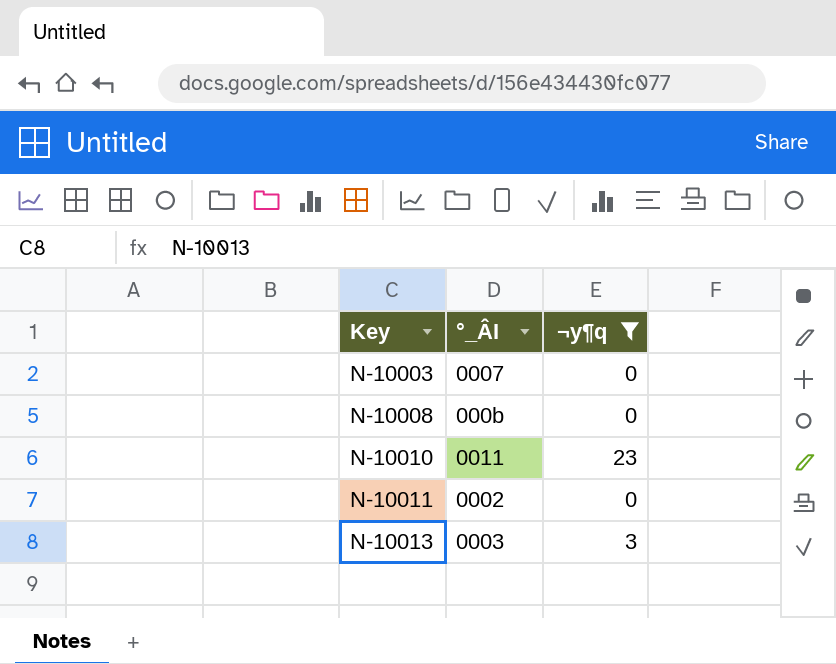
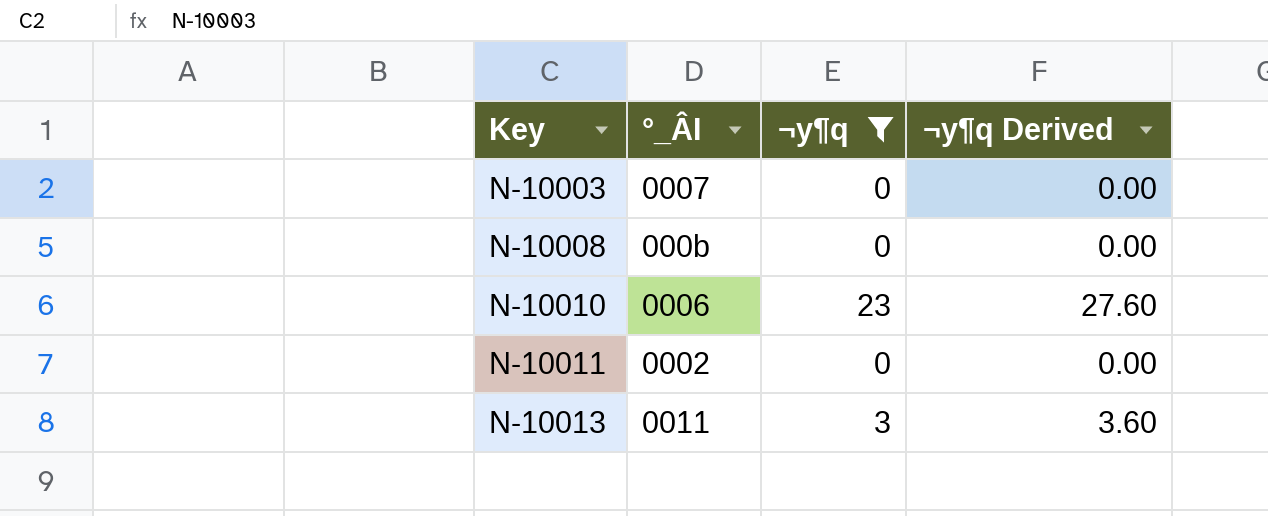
column ¬y¶q Derived | formula: none -> [¬y¶q] * 1.2
N-10010 | °_ÂI: 0011 -> 0006
N-10013 | °_ÂI: 0003 -> 0011

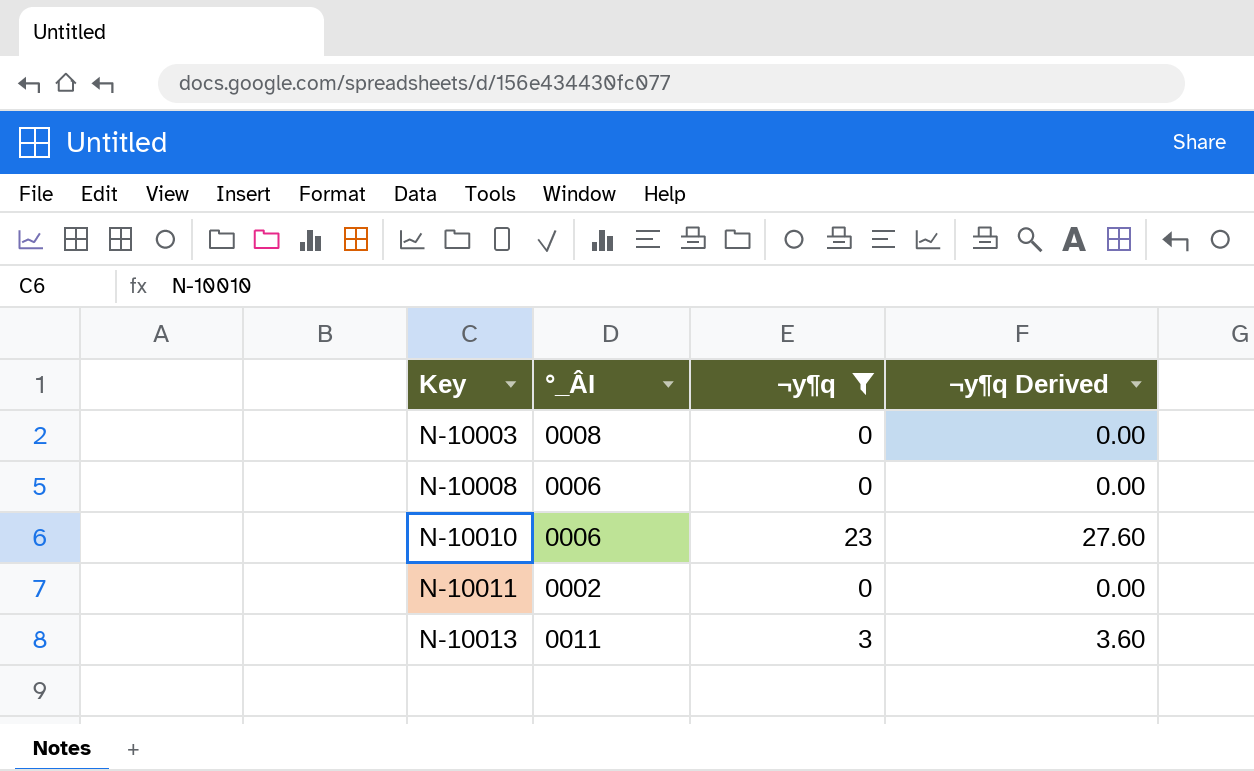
N-10003 | °_ÂI: 0007 -> 0008
N-10008 | °_ÂI: 000b -> 0006

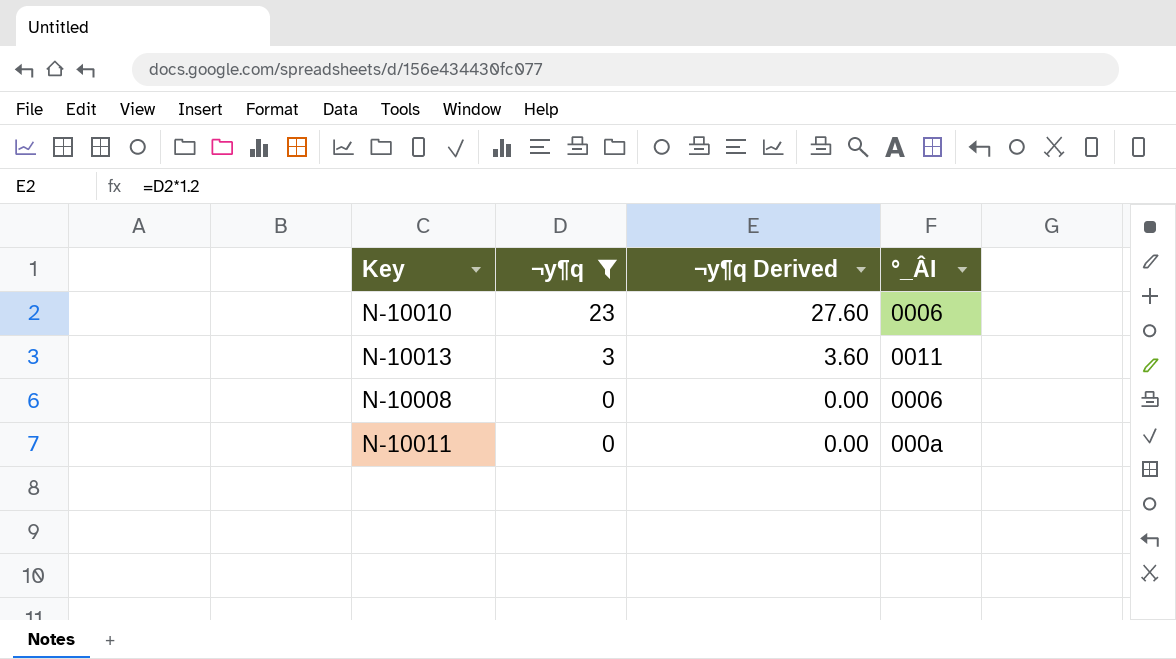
row order: Key ascending -> ¬y¶q descending
column °_ÂI | position: 2 -> 4
row N-10003: 0008 | 0 | 0.00 -> none
N-10011 | °_ÂI: 0002 -> 000a

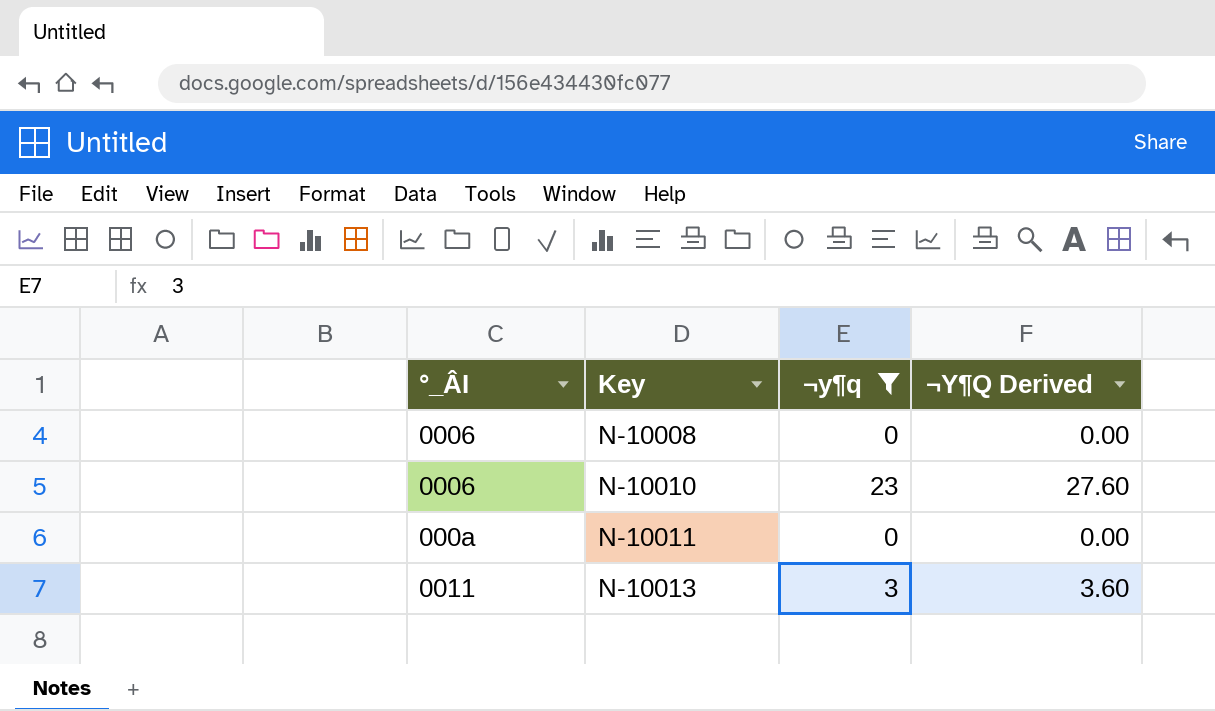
row order: ¬y¶q descending -> Key ascending
column °_ÂI | position: 4 -> 1
column name: ¬y¶q Derived -> ¬Y¶Q Derived

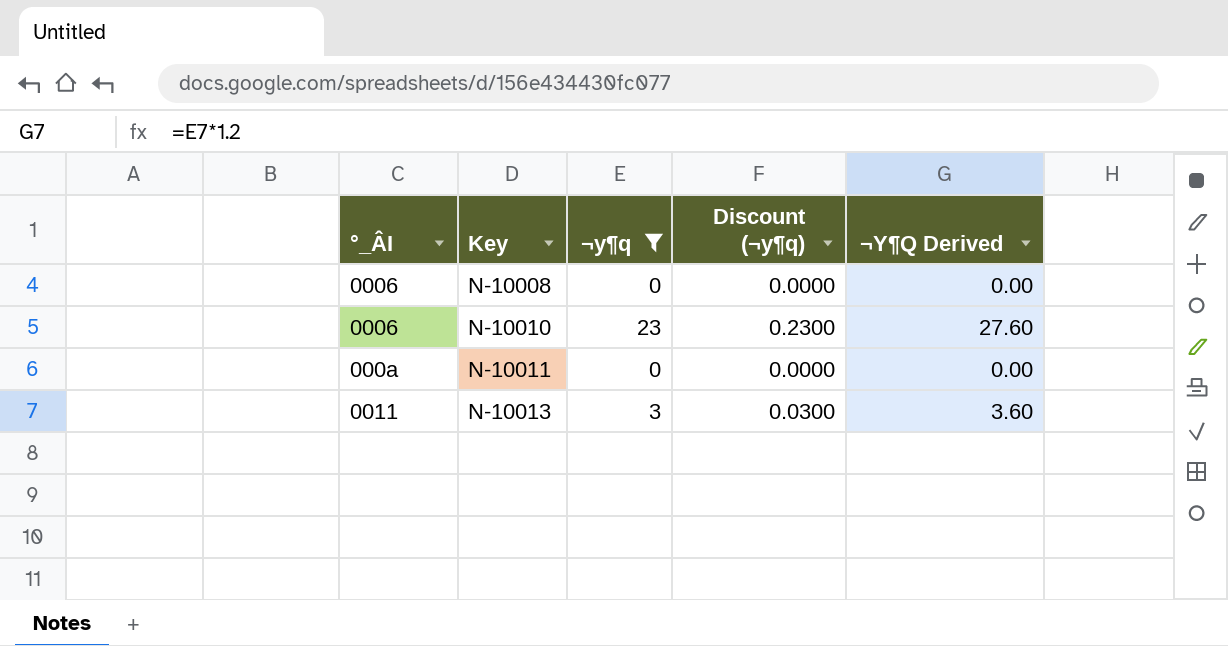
column Discount (¬y¶q) | formula: none -> [¬y¶q] * 0.01

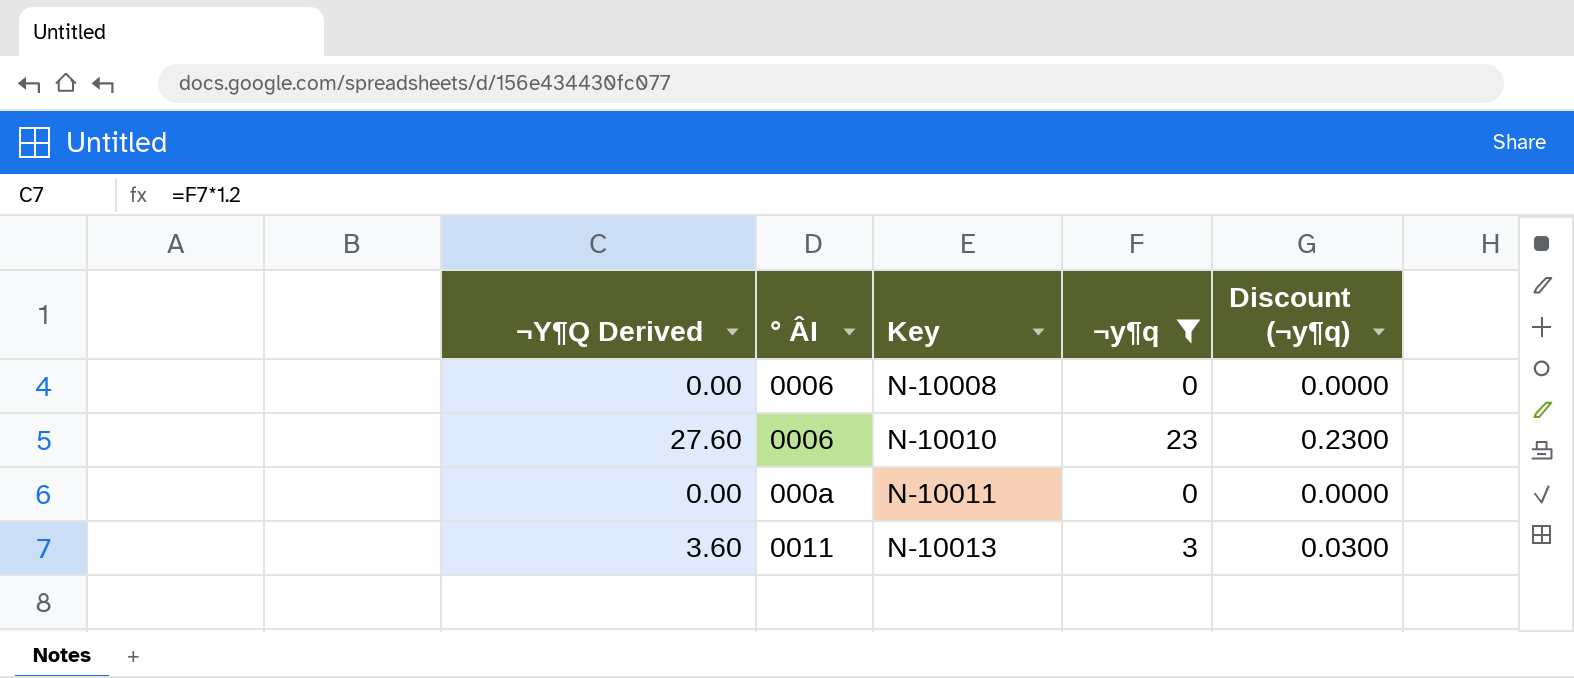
column ¬Y¶Q Derived | position: 5 -> 1
column name: °_ÂI -> ° ÂI

